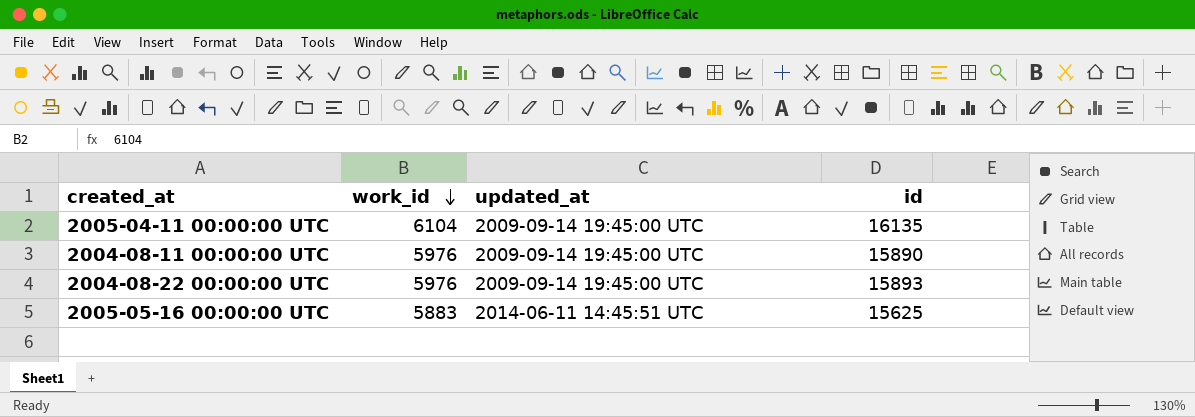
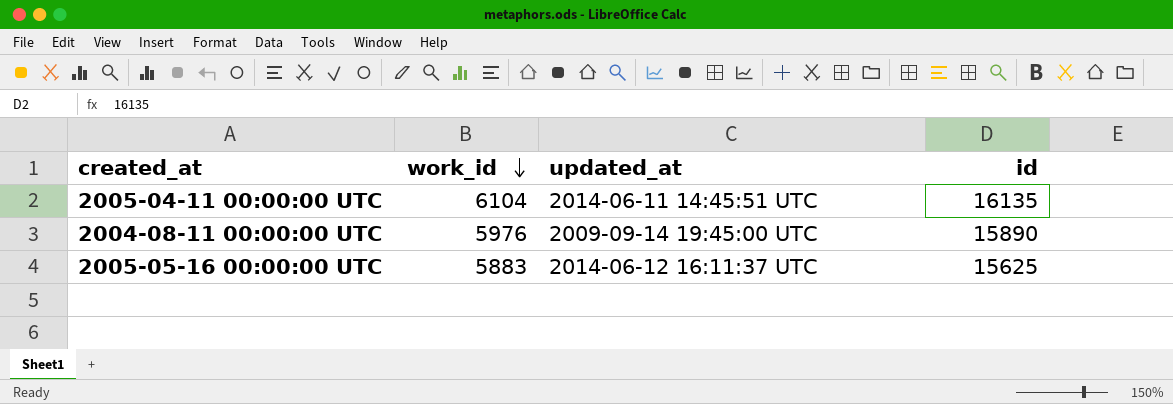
row 2004-08-22 00:00:00 UTC: 5976 | 2009-09-14 19:45:00 UTC | 15893 -> none
2005-04-11 00:00:00 UTC | updated_at: 2009-09-14 19:45:00 UTC -> 2014-06-11 14:45:51 UTC
2005-05-16 00:00:00 UTC | updated_at: 2014-06-11 14:45:51 UTC -> 2014-06-12 16:11:37 UTC

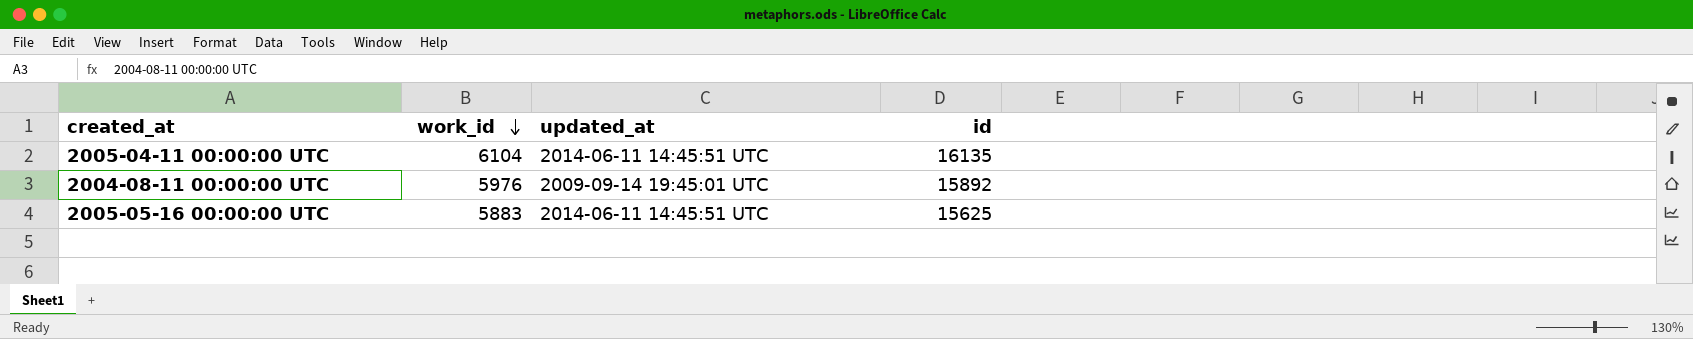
2004-08-11 00:00:00 UTC | updated_at: 2009-09-14 19:45:00 UTC -> 2009-09-14 19:45:01 UTC
2004-08-11 00:00:00 UTC | id: 15890 -> 15892
2005-05-16 00:00:00 UTC | updated_at: 2014-06-12 16:11:37 UTC -> 2014-06-11 14:45:51 UTC

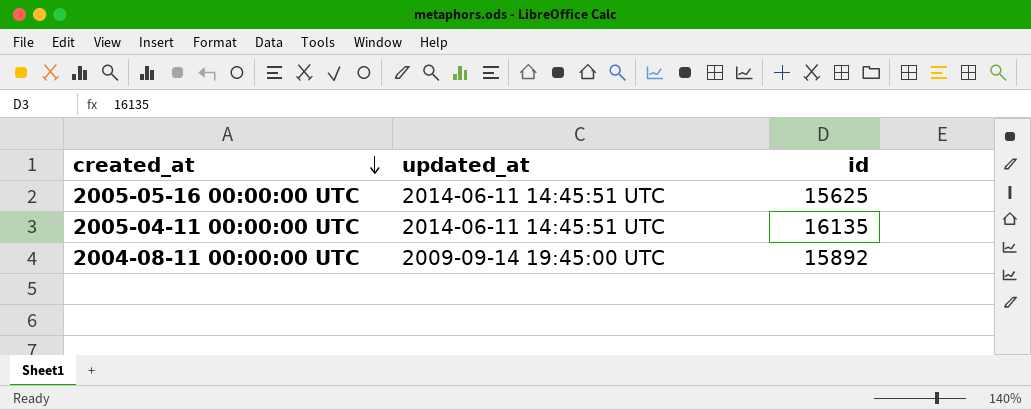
row order: work_id descending -> created_at descending
column work_id | position: 2 -> none
2004-08-11 00:00:00 UTC | updated_at: 2009-09-14 19:45:01 UTC -> 2009-09-14 19:45:00 UTC

